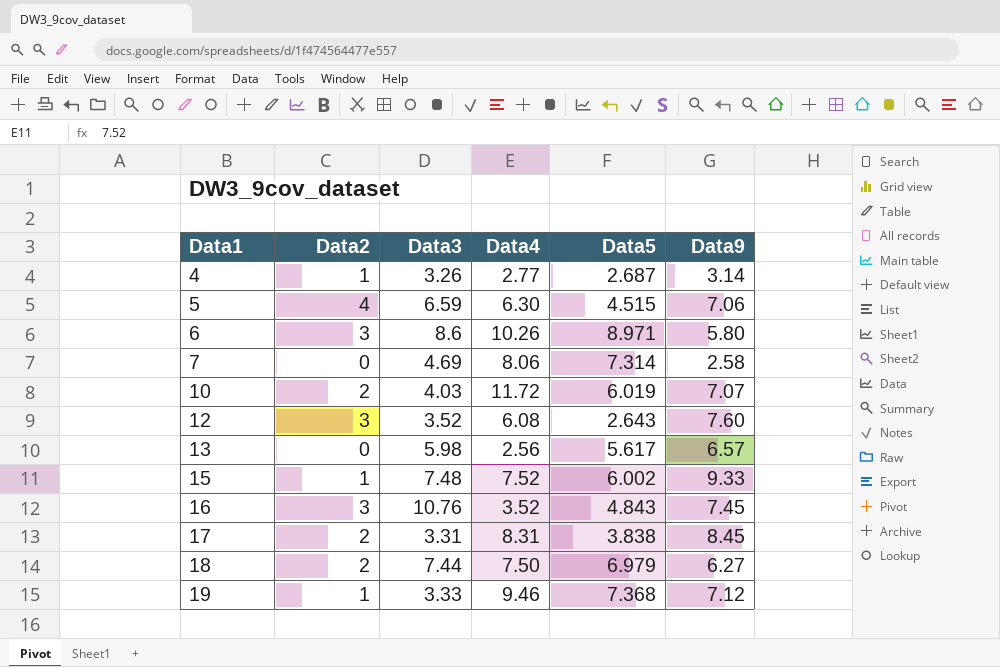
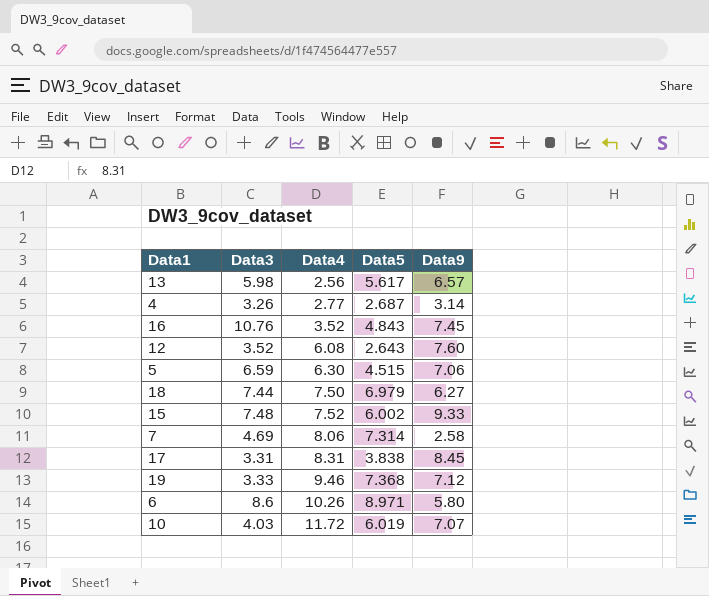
row order: Data1 ascending -> Data4 ascending
column Data2 | position: 2 -> none

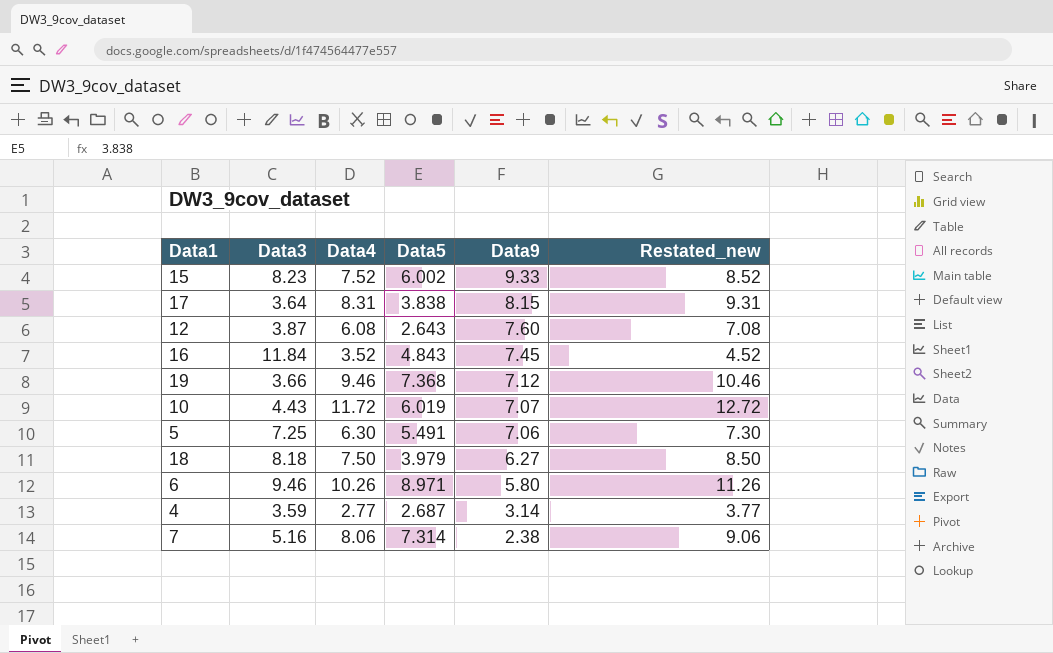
row order: Data4 ascending -> Data9 descending
column Restated_new | formula: none -> [Data4] + 1
row 13: 5.98 | 2.56 | 5.617 | 6.57 -> none
15 | Data3: 7.48 -> 8.23
17 | Data3: 3.31 -> 3.64
17 | Data9: 8.45 -> 8.15
12 | Data3: 3.52 -> 3.87
16 | Data3: 10.76 -> 11.84
19 | Data3: 3.33 -> 3.66
10 | Data3: 4.03 -> 4.43
5 | Data3: 6.59 -> 7.25
5 | Data5: 4.515 -> 5.491
18 | Data3: 7.44 -> 8.18
18 | Data5: 6.979 -> 3.979
6 | Data3: 8.6 -> 9.46
4 | Data3: 3.26 -> 3.59
7 | Data3: 4.69 -> 5.16
7 | Data9: 2.58 -> 2.38

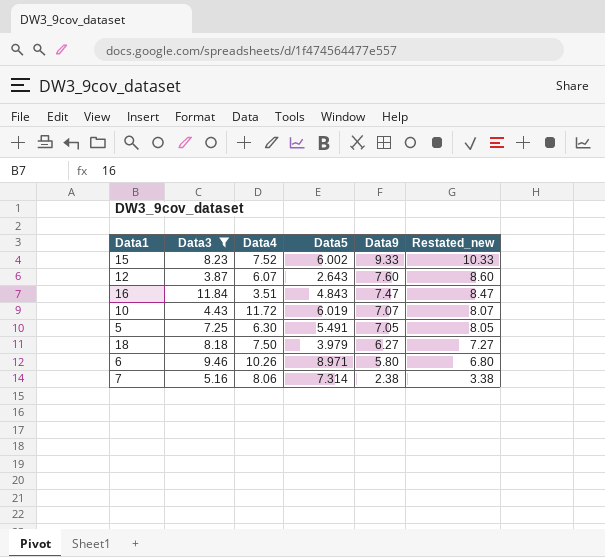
filter: none -> Data3 >= 3.87
column Restated_new | formula: [Data4] + 1 -> [Data9] + 1
12 | Data4: 6.08 -> 6.07
16 | Data4: 3.52 -> 3.51
16 | Data9: 7.45 -> 7.47
5 | Data9: 7.06 -> 7.05

